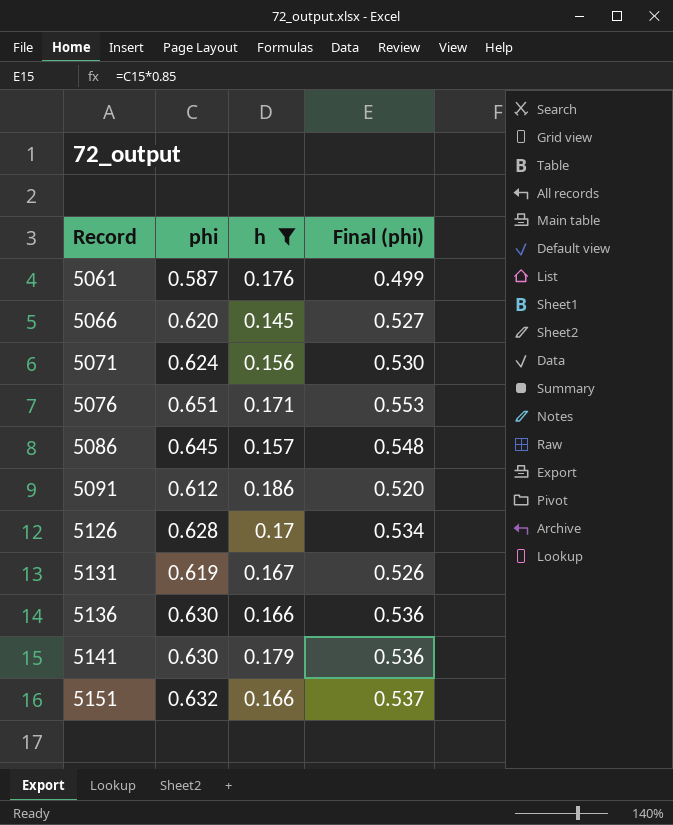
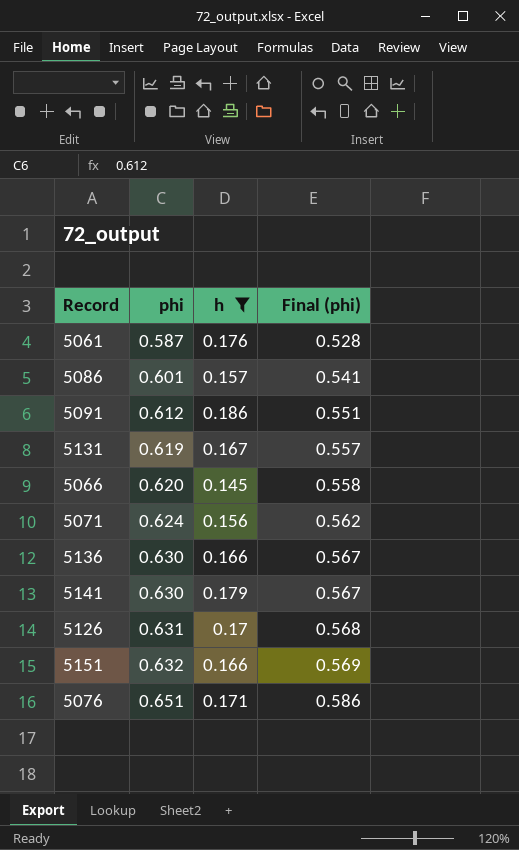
row order: Record ascending -> phi ascending
column Final (phi) | formula: [phi] * 0.85 -> [phi] * 0.9
5086 | phi: 0.645 -> 0.601
5126 | phi: 0.628 -> 0.631

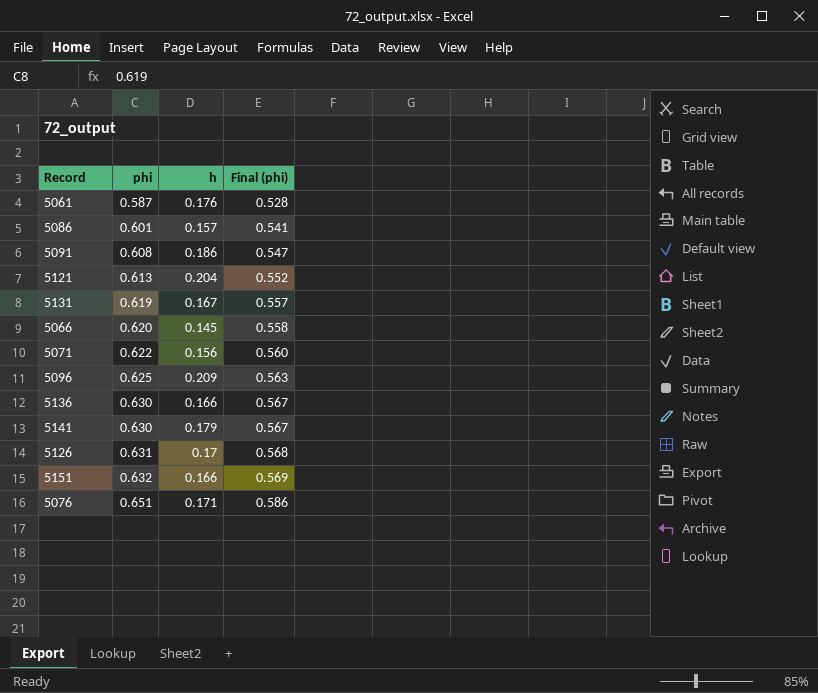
filter: h <= 0.186 -> none
5091 | phi: 0.612 -> 0.608
5091 | Final (phi): 0.551 -> 0.547
5071 | phi: 0.624 -> 0.622
5071 | Final (phi): 0.562 -> 0.560

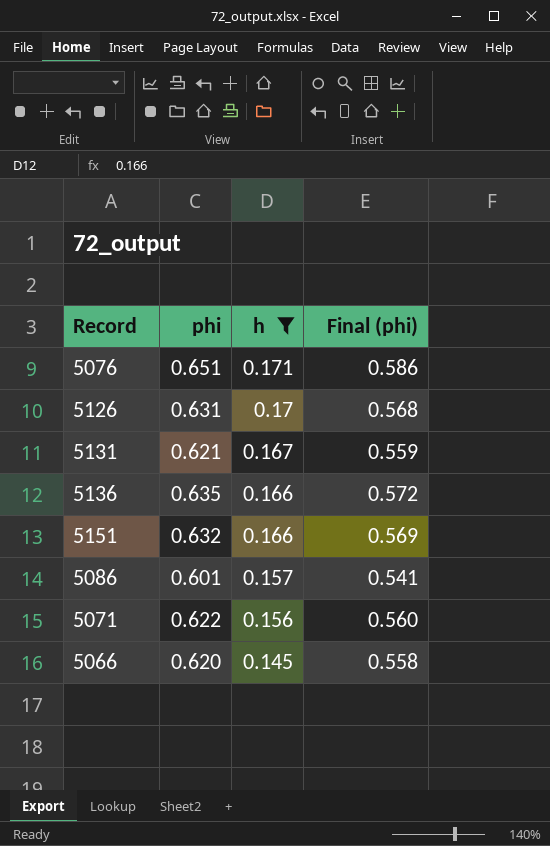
filter: none -> h <= 0.171
row order: phi ascending -> h descending
5131 | phi: 0.619 -> 0.621
5131 | Final (phi): 0.557 -> 0.559
5136 | phi: 0.630 -> 0.635
5136 | Final (phi): 0.567 -> 0.572

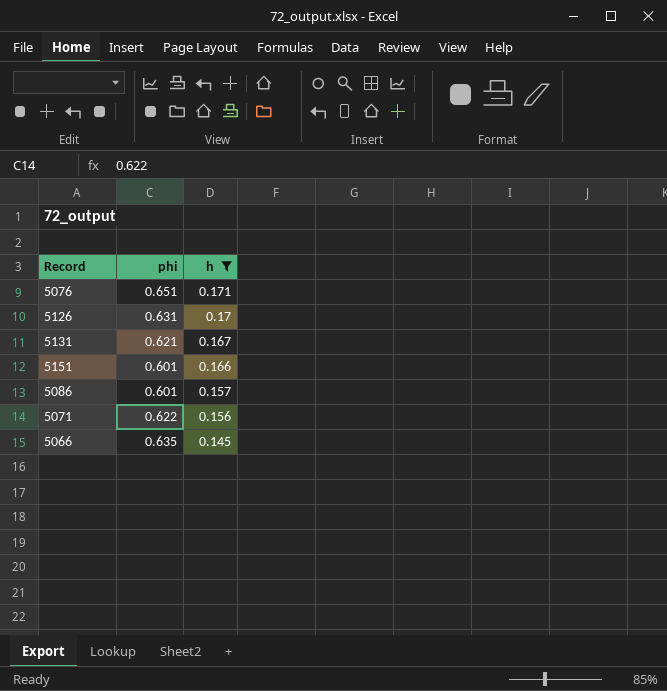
column Final (phi) | formula: [phi] * 0.9 -> none
row 5136: 0.635 | 0.166 | 0.572 -> none
5151 | phi: 0.632 -> 0.601
5066 | phi: 0.620 -> 0.635

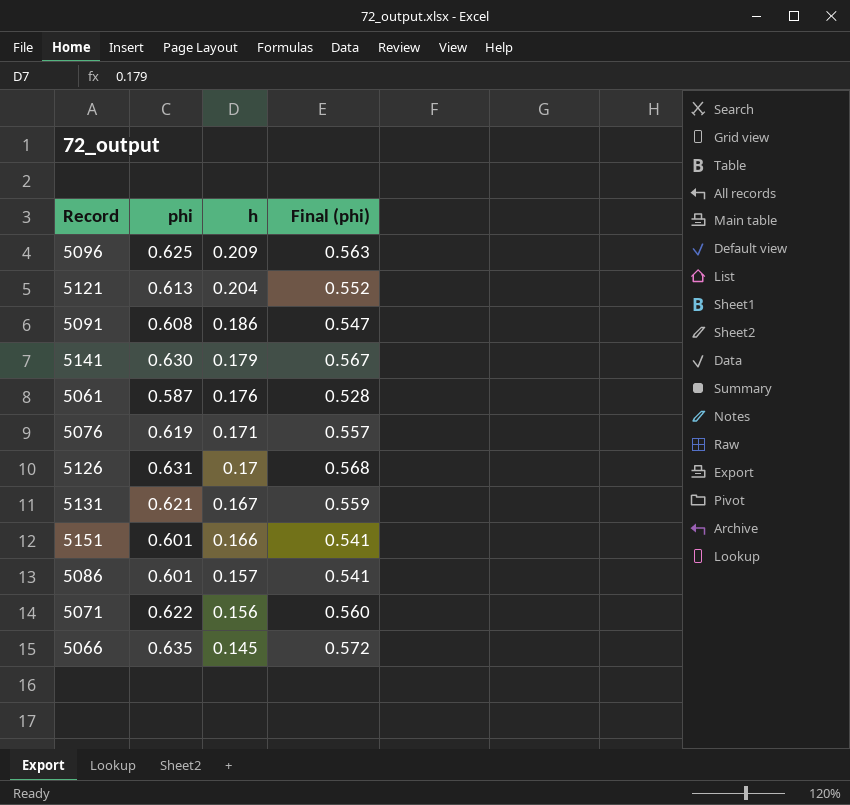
filter: h <= 0.171 -> none
column Final (phi) | formula: none -> [phi] * 0.9
5076 | phi: 0.651 -> 0.619

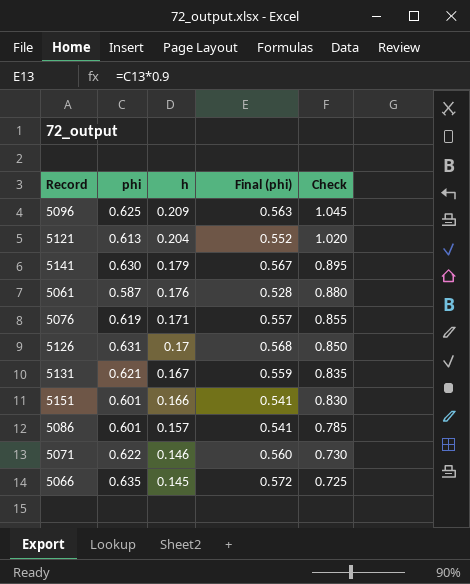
column Check | formula: none -> [h] * 5
row 5091: 0.608 | 0.186 | 0.547 -> none
5071 | h: 0.156 -> 0.146

